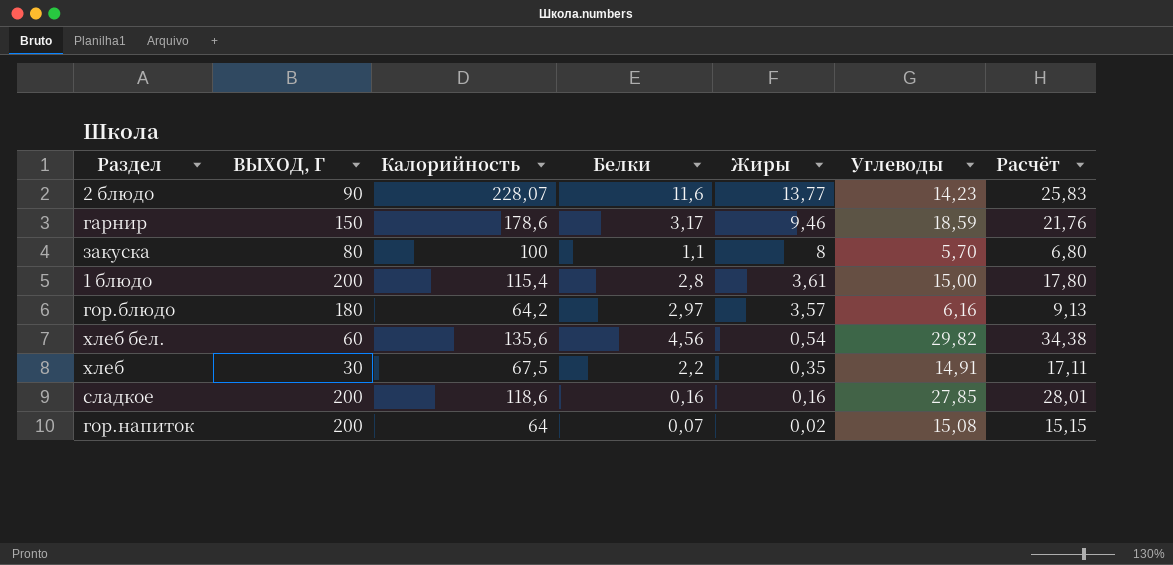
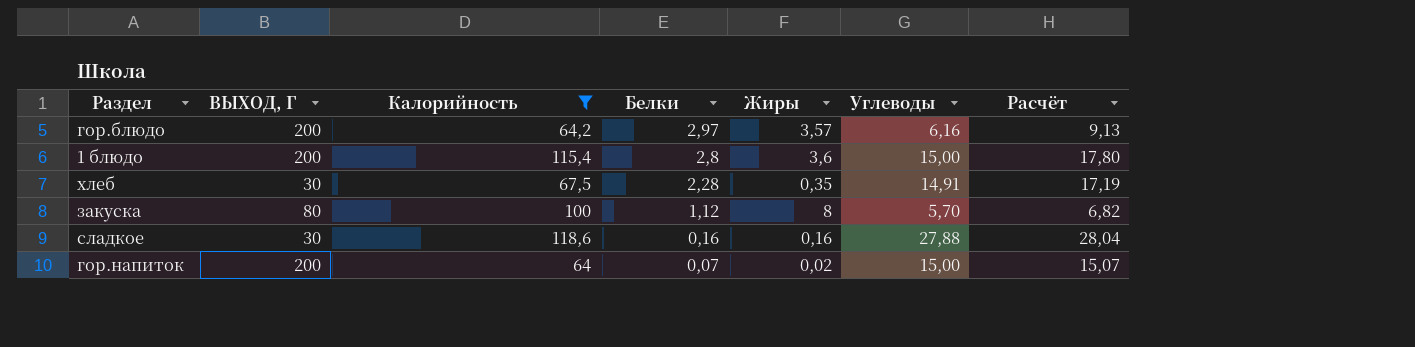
filter: none -> Калорийность <= 118,6
row order: Жиры descending -> Белки descending
гор.блюдо | ВЫХОД, Г: 180 -> 200
1 блюдо | Жиры: 3,61 -> 3,6
хлеб | Белки: 2,2 -> 2,28
хлеб | Расчёт: 17,11 -> 17,19
закуска | Белки: 1,1 -> 1,12
закуска | Расчёт: 6,80 -> 6,82
сладкое | ВЫХОД, Г: 200 -> 30
сладкое | Углеводы: 27,85 -> 27,88
сладкое | Расчёт: 28,01 -> 28,04
гор.напиток | Углеводы: 15,08 -> 15,00
гор.напиток | Расчёт: 15,15 -> 15,07

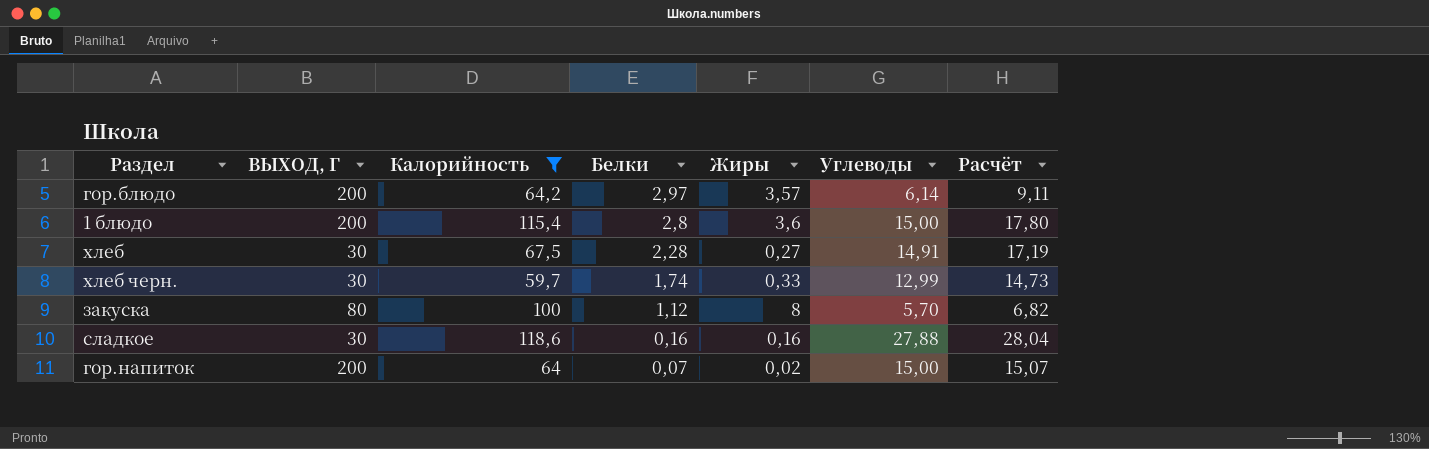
гор.блюдо | Углеводы: 6,16 -> 6,14
гор.блюдо | Расчёт: 9,13 -> 9,11
хлеб | Жиры: 0,35 -> 0,27
row хлеб черн.: none -> 30 | 59,7 | 1,74 | 0,33 | 12,99 | 14,73

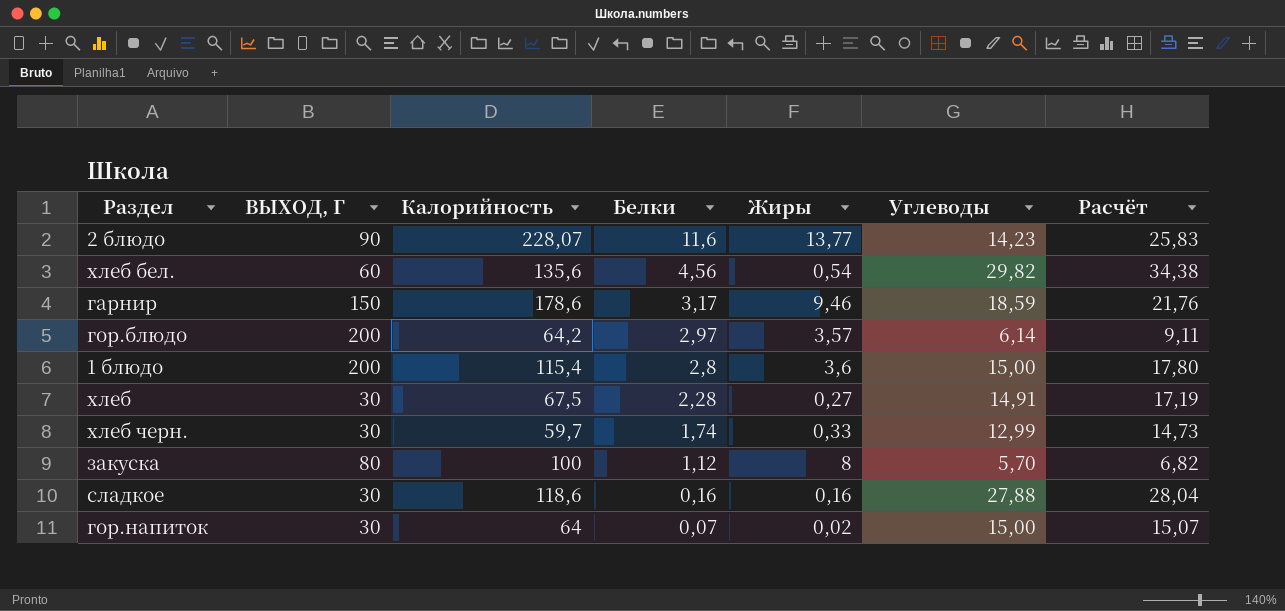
filter: Калорийность <= 118,6 -> none
гор.напиток | ВЫХОД, Г: 200 -> 30

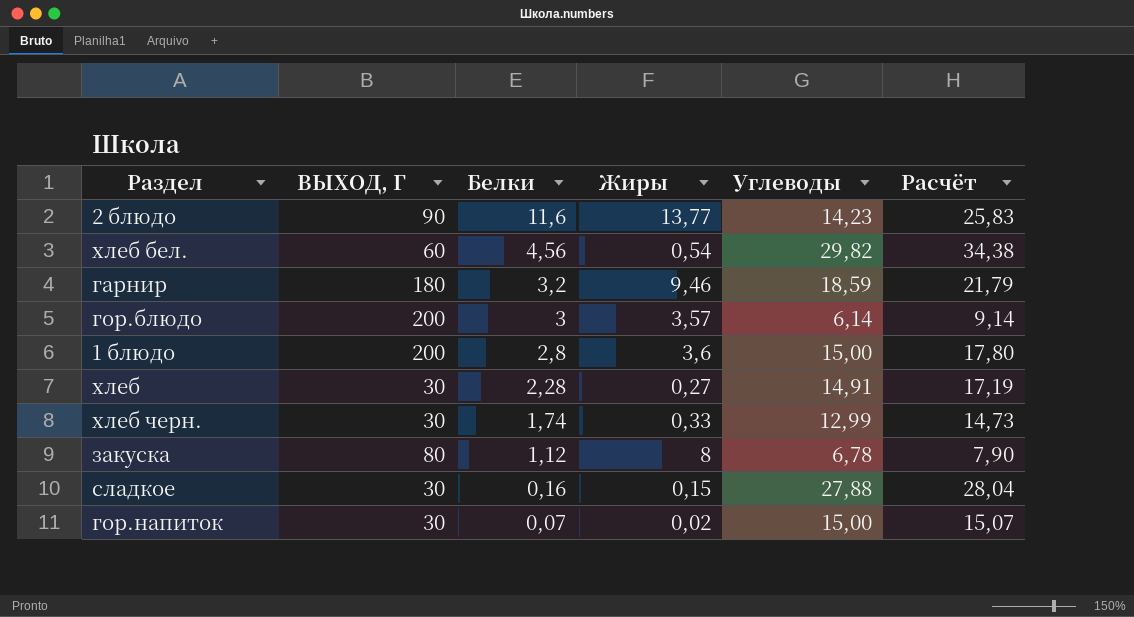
column Калорийность | position: 3 -> none
гарнир | ВЫХОД, Г: 150 -> 180
гарнир | Белки: 3,17 -> 3,2
гарнир | Расчёт: 21,76 -> 21,79
гор.блюдо | Белки: 2,97 -> 3
гор.блюдо | Расчёт: 9,11 -> 9,14
закуска | Углеводы: 5,70 -> 6,78
закуска | Расчёт: 6,82 -> 7,90
сладкое | Жиры: 0,16 -> 0,15

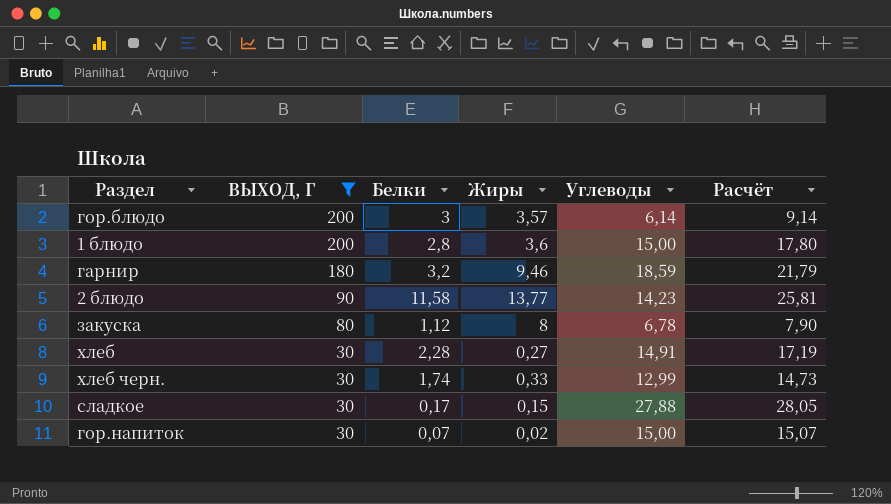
filter: none -> ВЫХОД, Г != 60
row order: Белки descending -> ВЫХОД, Г descending
2 блюдо | Белки: 11,6 -> 11,58
2 блюдо | Расчёт: 25,83 -> 25,81
сладкое | Белки: 0,16 -> 0,17
сладкое | Расчёт: 28,04 -> 28,05

